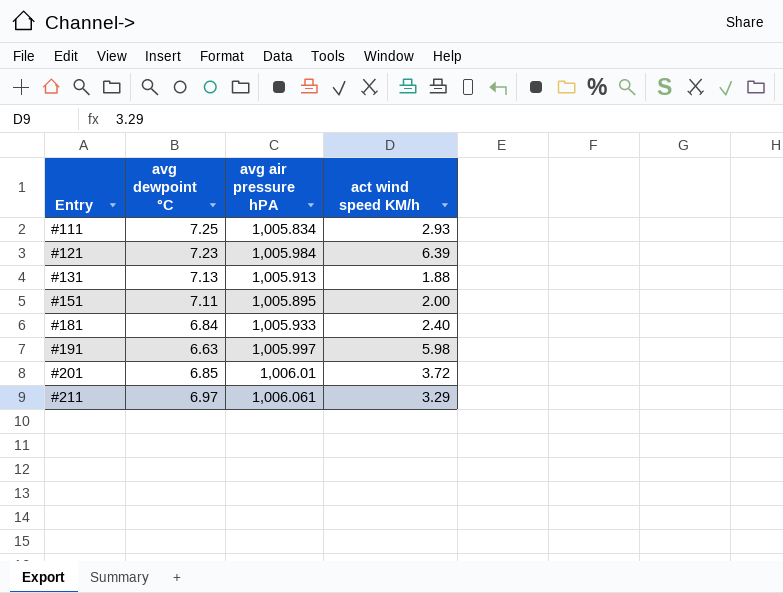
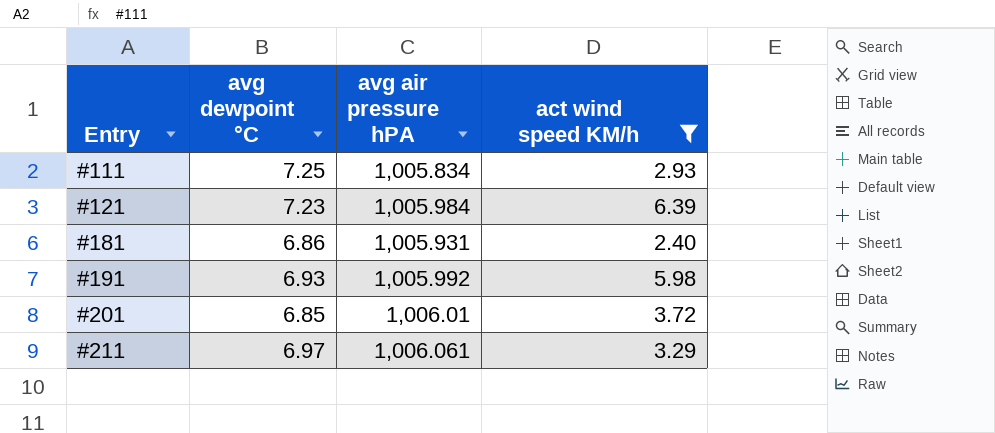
filter: none -> act wind speed KM/h >= 2.40
#181 | avg dewpoint °C: 6.84 -> 6.86
#181 | avg air pressure hPA: 1,005.933 -> 1,005.931
#191 | avg dewpoint °C: 6.63 -> 6.93
#191 | avg air pressure hPA: 1,005.997 -> 1,005.992

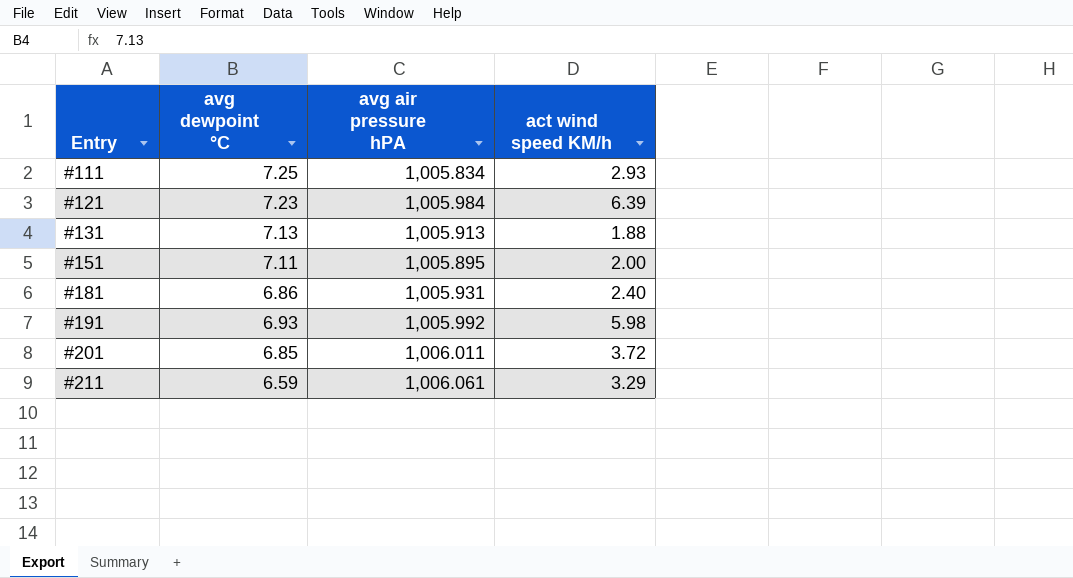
filter: act wind speed KM/h >= 2.40 -> none
#201 | avg air pressure hPA: 1,006.01 -> 1,006.011
#211 | avg dewpoint °C: 6.97 -> 6.59

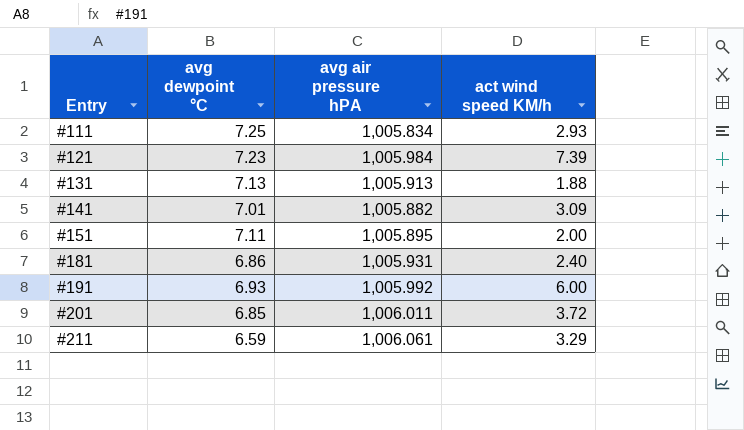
#121 | act wind speed KM/h: 6.39 -> 7.39
row #141: none -> 7.01 | 1,005.882 | 3.09
#191 | act wind speed KM/h: 5.98 -> 6.00

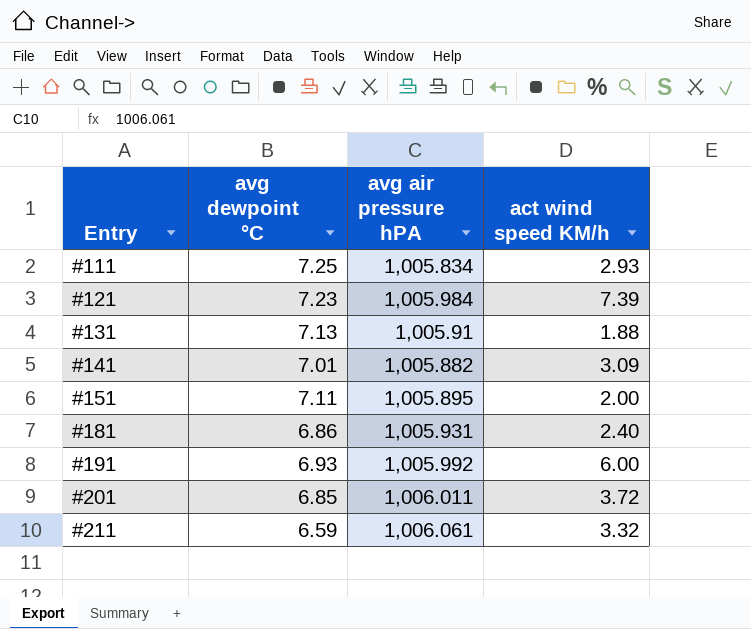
#131 | avg air pressure hPA: 1,005.913 -> 1,005.91
#211 | act wind speed KM/h: 3.29 -> 3.32

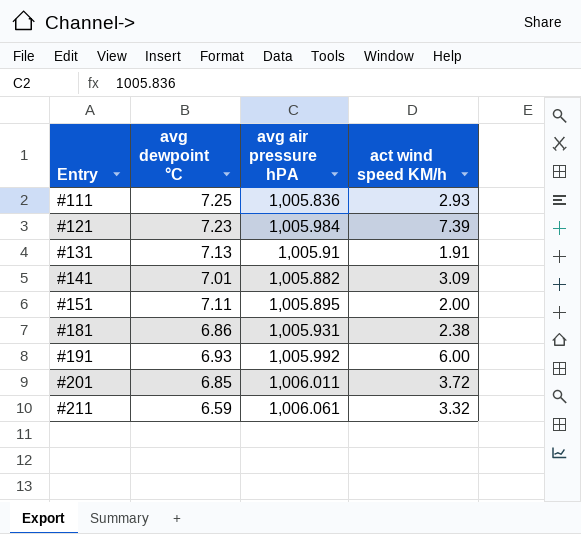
#111 | avg air pressure hPA: 1,005.834 -> 1,005.836
#131 | act wind speed KM/h: 1.88 -> 1.91
#181 | act wind speed KM/h: 2.40 -> 2.38

